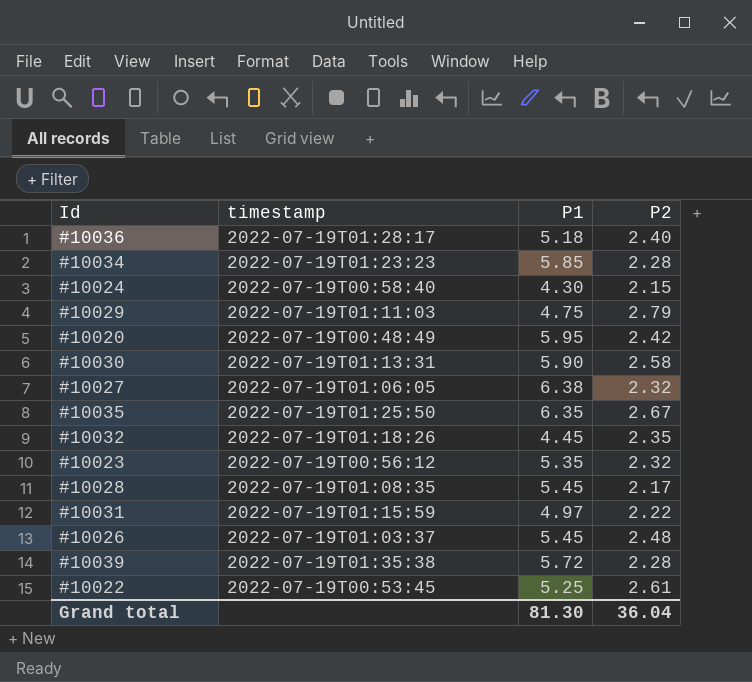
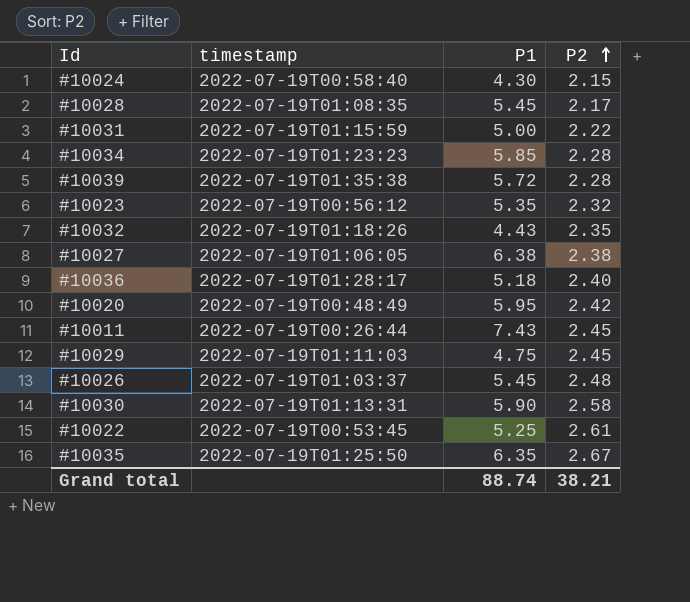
row order: none -> P2 ascending
#10031 | P1: 4.97 -> 5.00
#10032 | P1: 4.45 -> 4.43
#10027 | P2: 2.32 -> 2.38
row #10011: none -> 2022-07-19T00:26:44 | 7.43 | 2.45
#10029 | P2: 2.79 -> 2.45
Grand total | P1: 81.30 -> 88.74
Grand total | P2: 36.04 -> 38.21

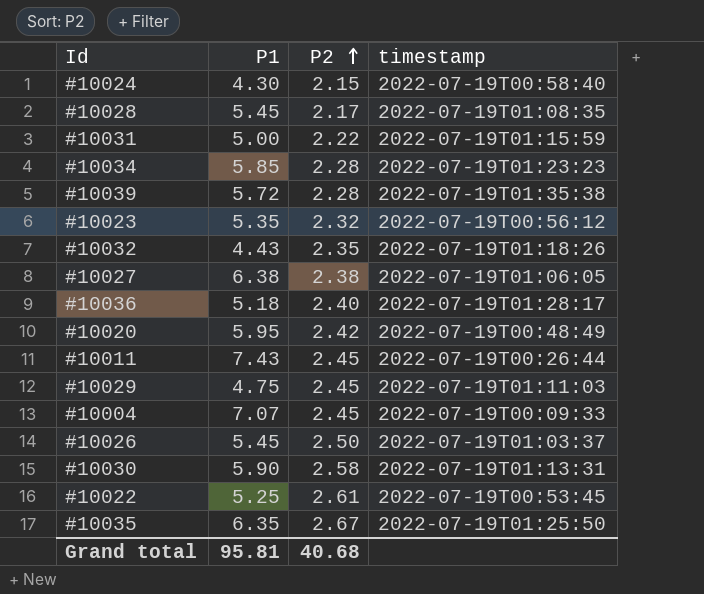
column timestamp | position: 2 -> 4
row #10004: none -> 7.07 | 2.45 | 2022-07-19T00:09:33
#10026 | P2: 2.48 -> 2.50
Grand total | P1: 88.74 -> 95.81
Grand total | P2: 38.21 -> 40.68

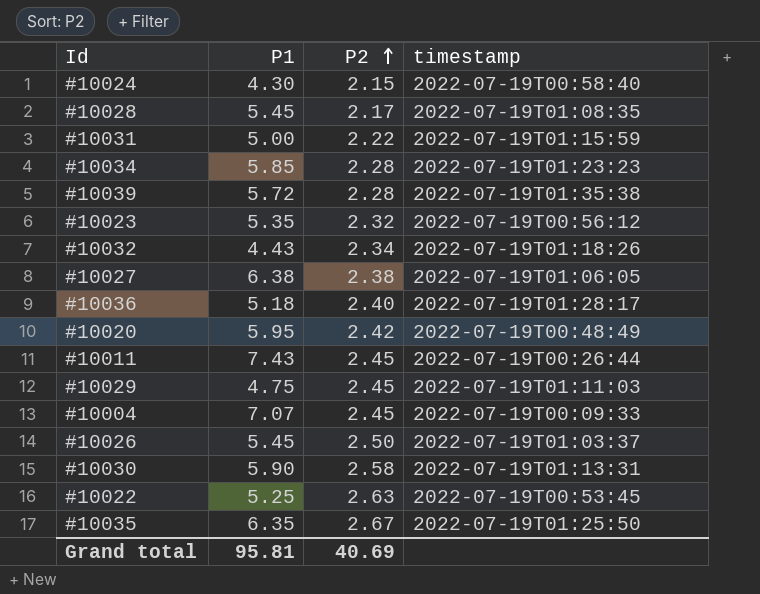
#10032 | P2: 2.35 -> 2.34
#10022 | P2: 2.61 -> 2.63
Grand total | P2: 40.68 -> 40.69

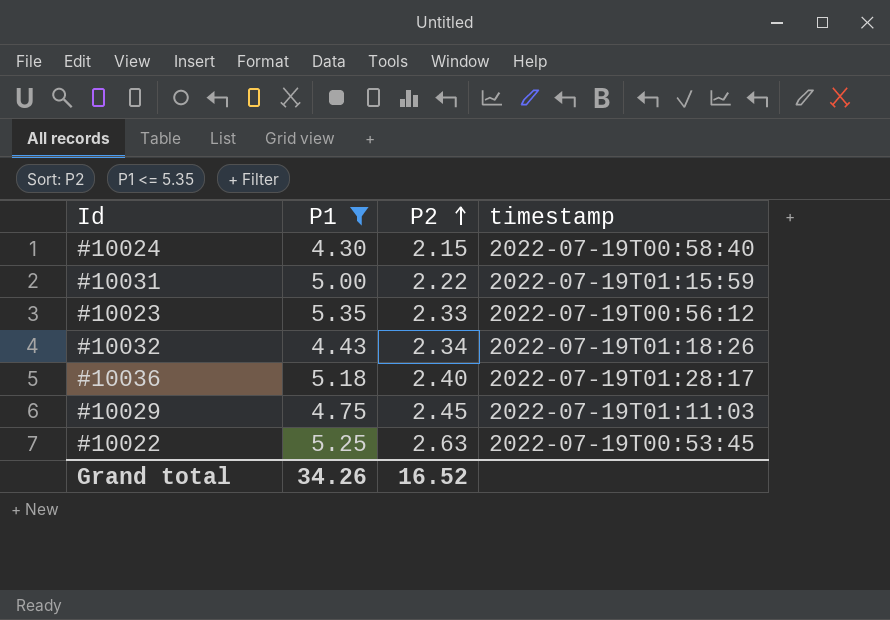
filter: none -> P1 <= 5.35
#10023 | P2: 2.32 -> 2.33
Grand total | P1: 95.81 -> 34.26
Grand total | P2: 40.69 -> 16.52

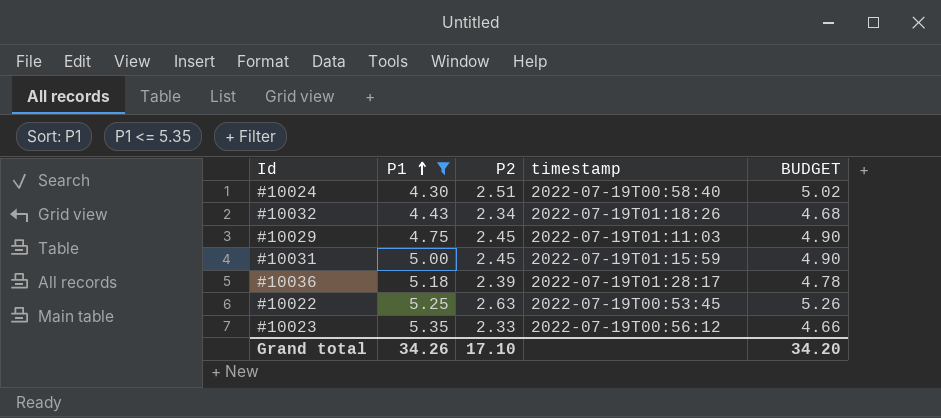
row order: P2 ascending -> P1 ascending
column BUDGET | formula: none -> [P2] * 2
#10024 | P2: 2.15 -> 2.51
#10031 | P2: 2.22 -> 2.45
#10036 | P2: 2.40 -> 2.39
Grand total | P2: 16.52 -> 17.10

